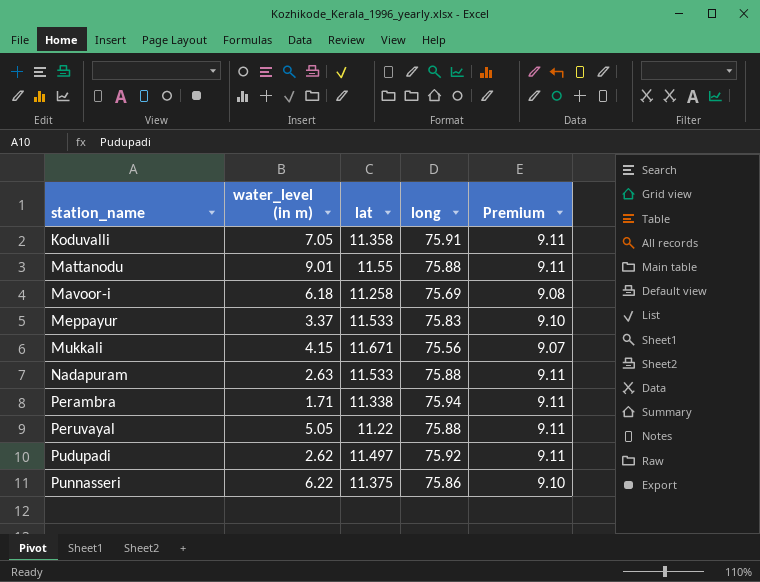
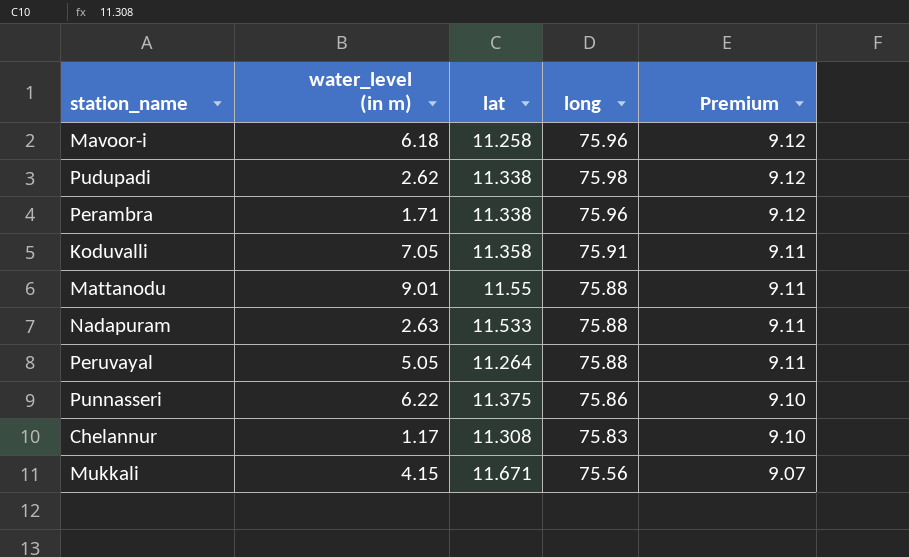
row order: station_name ascending -> Premium descending
row Meppayur: 3.37 | 11.533 | 75.83 | 9.10 -> none
Mavoor-i | long: 75.69 -> 75.96
Mavoor-i | Premium: 9.08 -> 9.12
Pudupadi | lat: 11.497 -> 11.338
Pudupadi | long: 75.92 -> 75.98
Pudupadi | Premium: 9.11 -> 9.12
Perambra | long: 75.94 -> 75.96
Perambra | Premium: 9.11 -> 9.12
Peruvayal | lat: 11.22 -> 11.264
row Chelannur: none -> 1.17 | 11.308 | 75.83 | 9.10

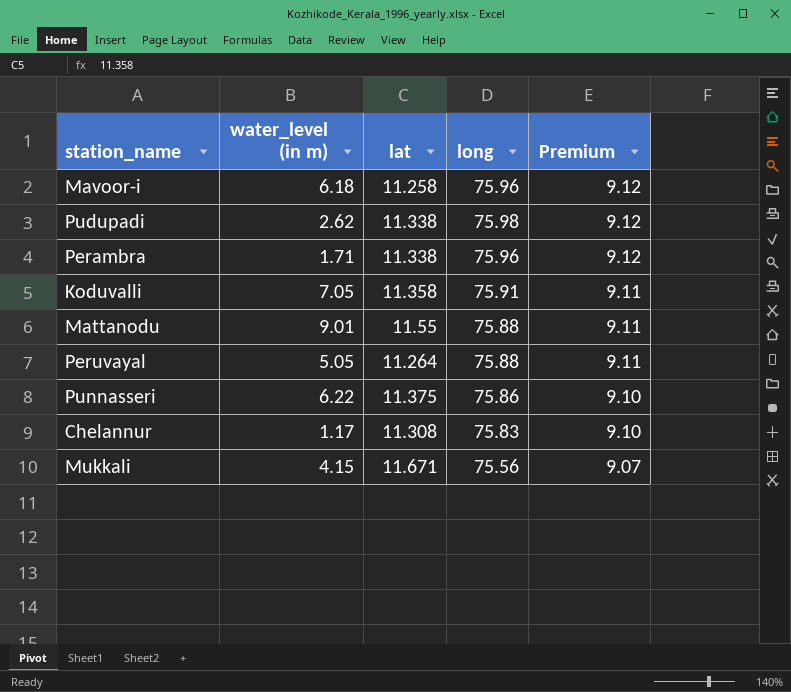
row Nadapuram: 2.63 | 11.533 | 75.88 | 9.11 -> none

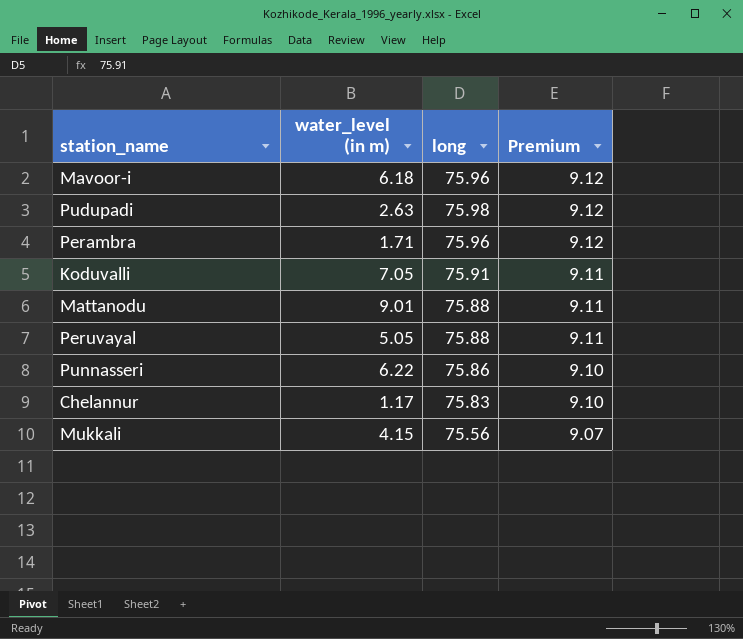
column lat | position: 3 -> none
Pudupadi | water_level (in m): 2.62 -> 2.63

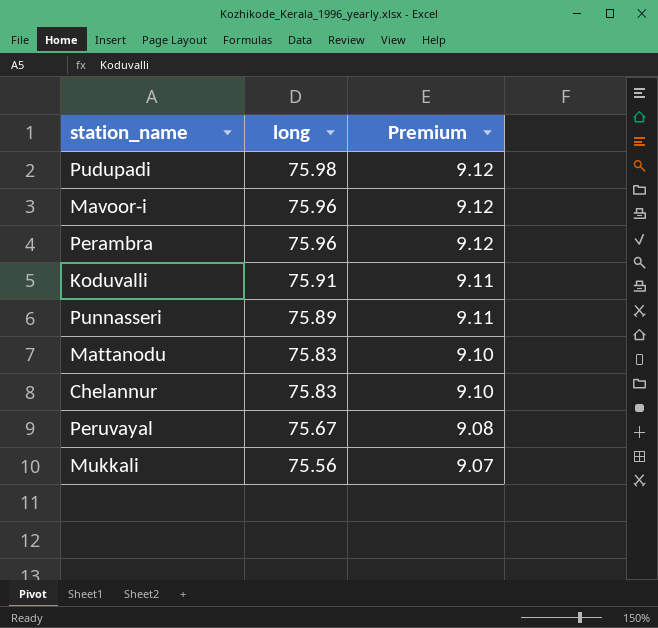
row order: Premium descending -> long descending
column water_level (in m) | position: 2 -> none
Punnasseri | long: 75.86 -> 75.89
Punnasseri | Premium: 9.10 -> 9.11
Mattanodu | long: 75.88 -> 75.83
Mattanodu | Premium: 9.11 -> 9.10
Peruvayal | long: 75.88 -> 75.67
Peruvayal | Premium: 9.11 -> 9.08

